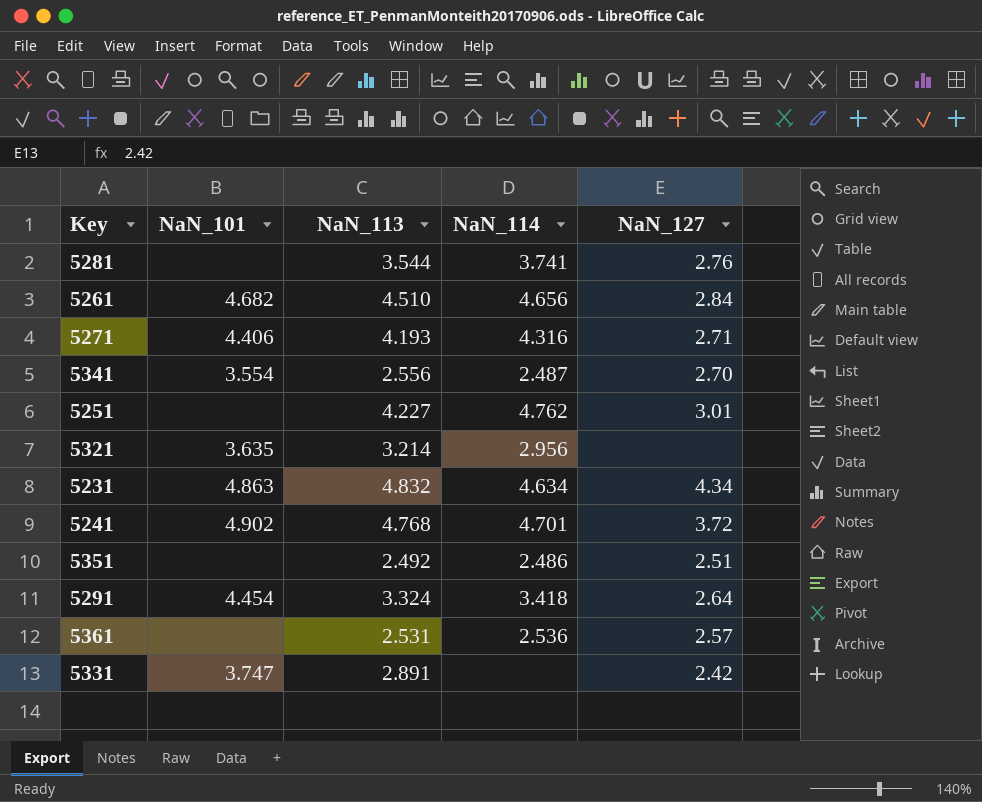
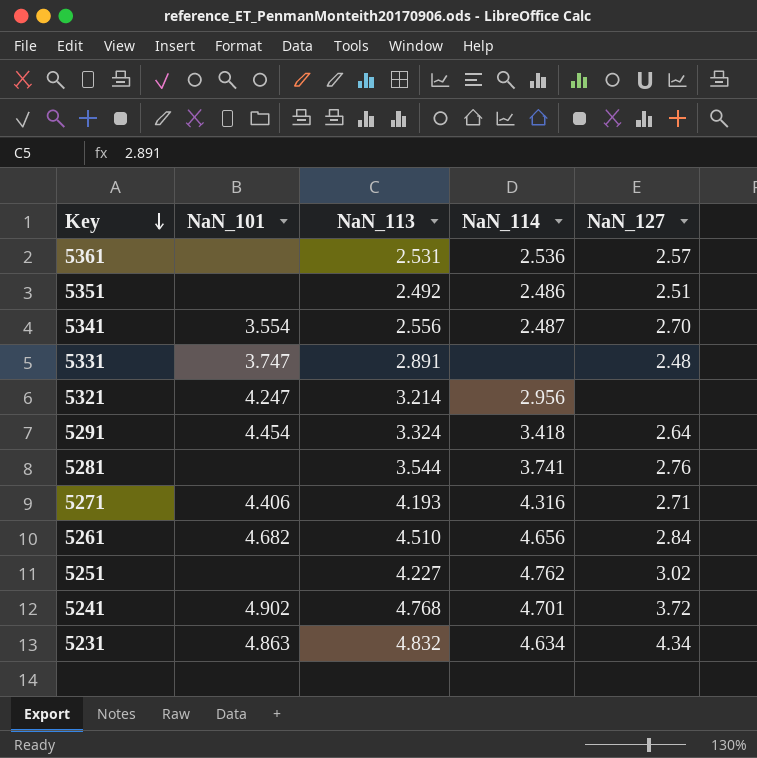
row order: none -> Key descending
5331 | NaN_127: 2.42 -> 2.48
5321 | NaN_101: 3.635 -> 4.247
5251 | NaN_127: 3.01 -> 3.02

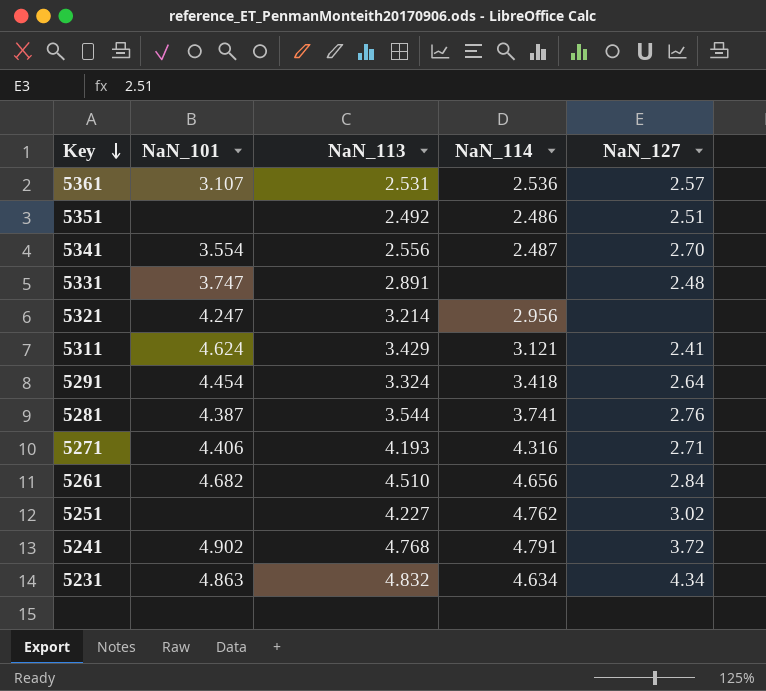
5361 | NaN_101: none -> 3.107
row 5311: none -> 4.624 | 3.429 | 3.121 | 2.41
5281 | NaN_101: none -> 4.387
5241 | NaN_114: 4.701 -> 4.791

